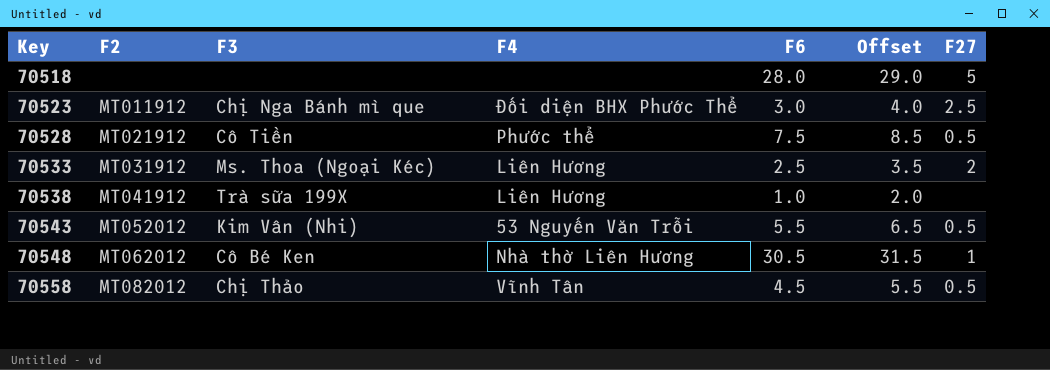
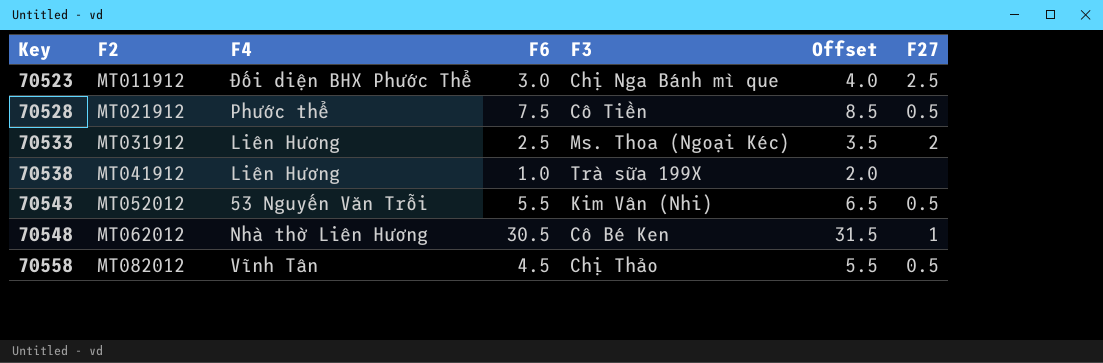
column F3 | position: 3 -> 5
row 70518: none | none | none | 28.0 | 29.0 | 5 -> none

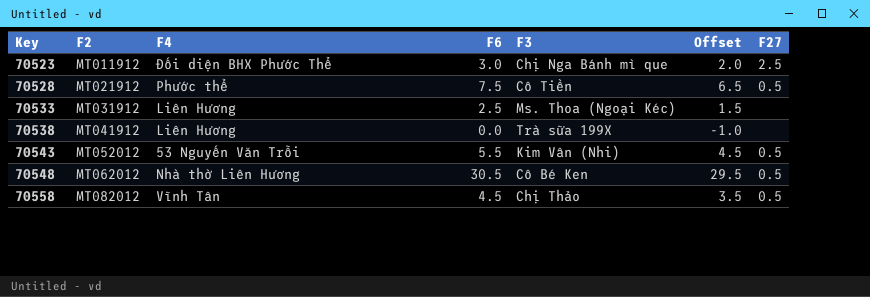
column Offset | formula: [F6] + 1 -> [F6] - 1
70533 | F27: 2 -> none
70538 | F6: 1.0 -> 0.0
70548 | F27: 1 -> 0.5

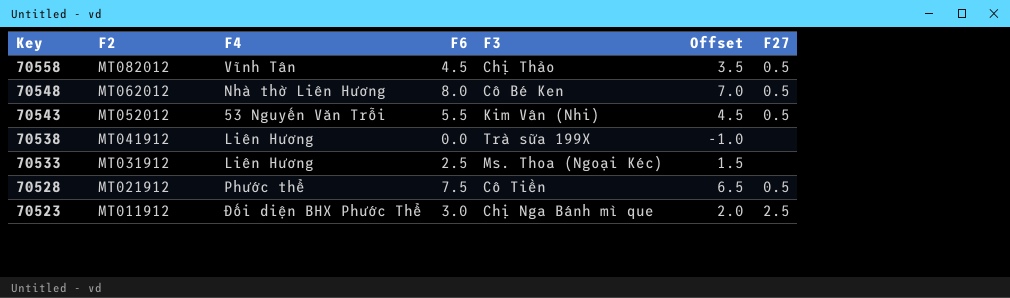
row order: Key ascending -> Key descending
70548 | F6: 30.5 -> 8.0
70548 | Offset: 29.5 -> 7.0

